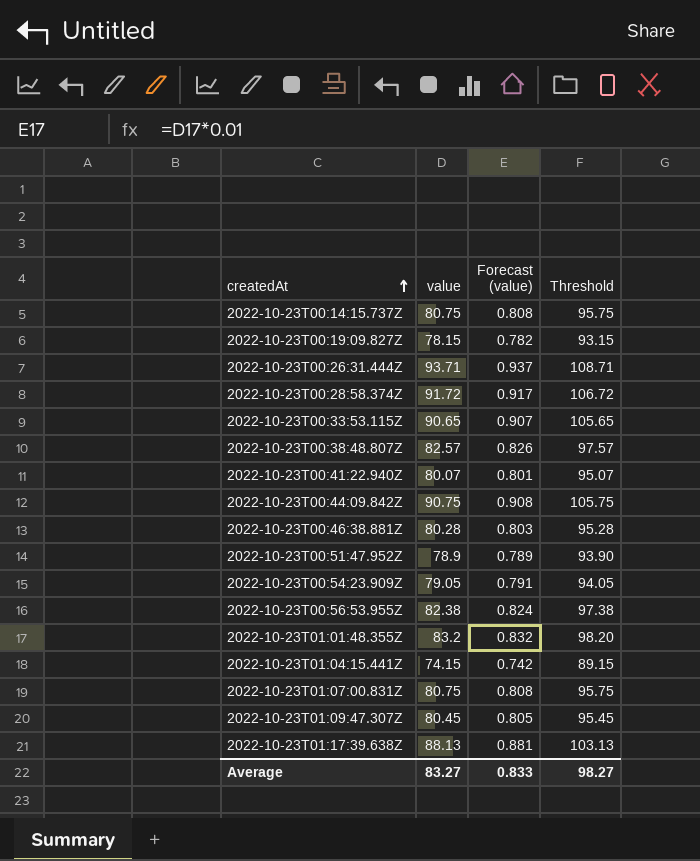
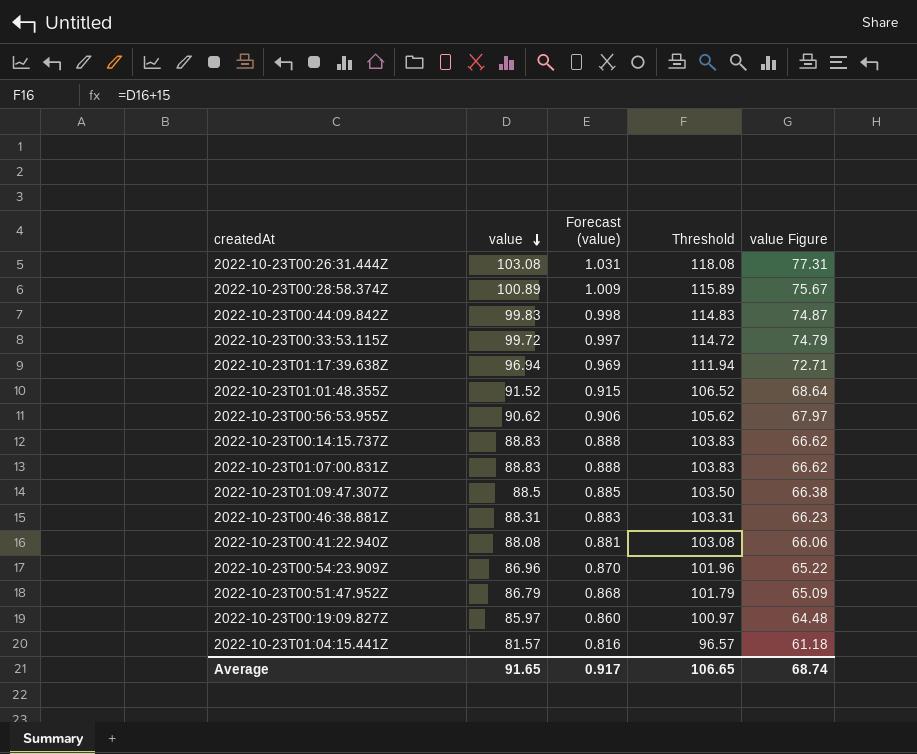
row order: createdAt ascending -> value descending
column value Figure | formula: none -> [value] * 0.75
row 2022-10-23T00:38:48.807Z: 82.57 | 0.826 | 97.57 -> none
2022-10-23T00:26:31.444Z | value: 93.71 -> 103.08
2022-10-23T00:26:31.444Z | Forecast (value): 0.937 -> 1.031
2022-10-23T00:26:31.444Z | Threshold: 108.71 -> 118.08
2022-10-23T00:28:58.374Z | value: 91.72 -> 100.89
2022-10-23T00:28:58.374Z | Forecast (value): 0.917 -> 1.009
2022-10-23T00:28:58.374Z | Threshold: 106.72 -> 115.89
2022-10-23T00:44:09.842Z | value: 90.75 -> 99.83
2022-10-23T00:44:09.842Z | Forecast (value): 0.908 -> 0.998
2022-10-23T00:44:09.842Z | Threshold: 105.75 -> 114.83
2022-10-23T00:33:53.115Z | value: 90.65 -> 99.72
2022-10-23T00:33:53.115Z | Forecast (value): 0.907 -> 0.997
2022-10-23T00:33:53.115Z | Threshold: 105.65 -> 114.72
2022-10-23T01:17:39.638Z | value: 88.13 -> 96.94
2022-10-23T01:17:39.638Z | Forecast (value): 0.881 -> 0.969
2022-10-23T01:17:39.638Z | Threshold: 103.13 -> 111.94
2022-10-23T01:01:48.355Z | value: 83.2 -> 91.52
2022-10-23T01:01:48.355Z | Forecast (value): 0.832 -> 0.915
2022-10-23T01:01:48.355Z | Threshold: 98.20 -> 106.52
2022-10-23T00:56:53.955Z | value: 82.38 -> 90.62
2022-10-23T00:56:53.955Z | Forecast (value): 0.824 -> 0.906
2022-10-23T00:56:53.955Z | Threshold: 97.38 -> 105.62
2022-10-23T00:14:15.737Z | value: 80.75 -> 88.83
2022-10-23T00:14:15.737Z | Forecast (value): 0.808 -> 0.888
2022-10-23T00:14:15.737Z | Threshold: 95.75 -> 103.83
2022-10-23T01:07:00.831Z | value: 80.75 -> 88.83
2022-10-23T01:07:00.831Z | Forecast (value): 0.808 -> 0.888
2022-10-23T01:07:00.831Z | Threshold: 95.75 -> 103.83
2022-10-23T01:09:47.307Z | value: 80.45 -> 88.5
2022-10-23T01:09:47.307Z | Forecast (value): 0.805 -> 0.885
2022-10-23T01:09:47.307Z | Threshold: 95.45 -> 103.50
2022-10-23T00:46:38.881Z | value: 80.28 -> 88.31
2022-10-23T00:46:38.881Z | Forecast (value): 0.803 -> 0.883
2022-10-23T00:46:38.881Z | Threshold: 95.28 -> 103.31
2022-10-23T00:41:22.940Z | value: 80.07 -> 88.08
2022-10-23T00:41:22.940Z | Forecast (value): 0.801 -> 0.881
2022-10-23T00:41:22.940Z | Threshold: 95.07 -> 103.08
2022-10-23T00:54:23.909Z | value: 79.05 -> 86.96
2022-10-23T00:54:23.909Z | Forecast (value): 0.791 -> 0.870
2022-10-23T00:54:23.909Z | Threshold: 94.05 -> 101.96
2022-10-23T00:51:47.952Z | value: 78.9 -> 86.79
2022-10-23T00:51:47.952Z | Forecast (value): 0.789 -> 0.868
2022-10-23T00:51:47.952Z | Threshold: 93.90 -> 101.79
2022-10-23T00:19:09.827Z | value: 78.15 -> 85.97
2022-10-23T00:19:09.827Z | Forecast (value): 0.782 -> 0.860
2022-10-23T00:19:09.827Z | Threshold: 93.15 -> 100.97
2022-10-23T01:04:15.441Z | value: 74.15 -> 81.57
2022-10-23T01:04:15.441Z | Forecast (value): 0.742 -> 0.816
2022-10-23T01:04:15.441Z | Threshold: 89.15 -> 96.57
Average | value: 83.27 -> 91.65
Average | Forecast (value): 0.833 -> 0.917
Average | Threshold: 98.27 -> 106.65

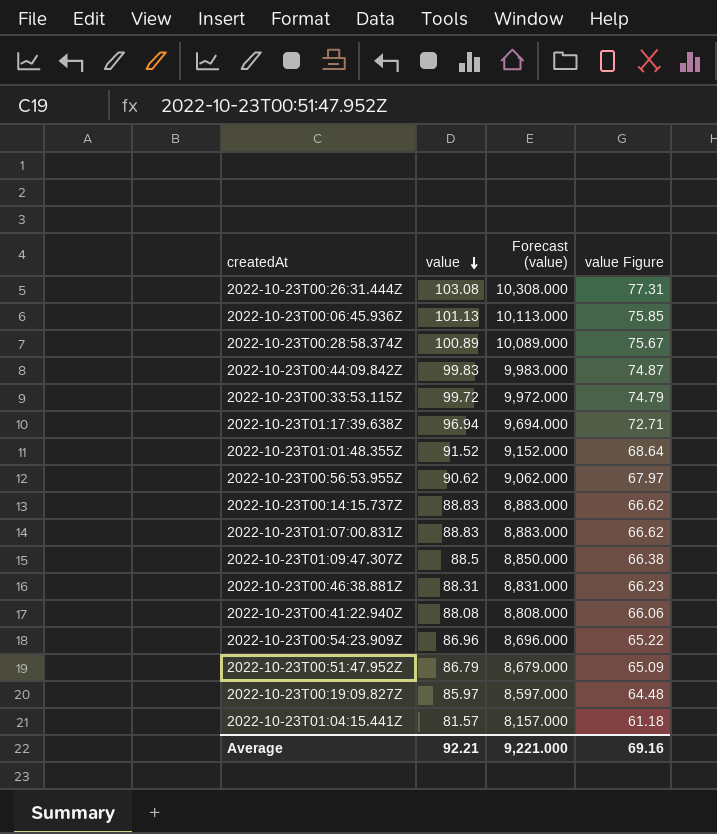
column Threshold | formula: [value] + 15 -> none
column Forecast (value) | formula: [value] * 0.01 -> [value] * 100
row 2022-10-23T00:06:45.936Z: none -> 101.13 | 10,113.000 | 75.85
Average | value: 91.65 -> 92.21
Average | Forecast (value): 0.917 -> 9,221.000
Average | value Figure: 68.74 -> 69.16

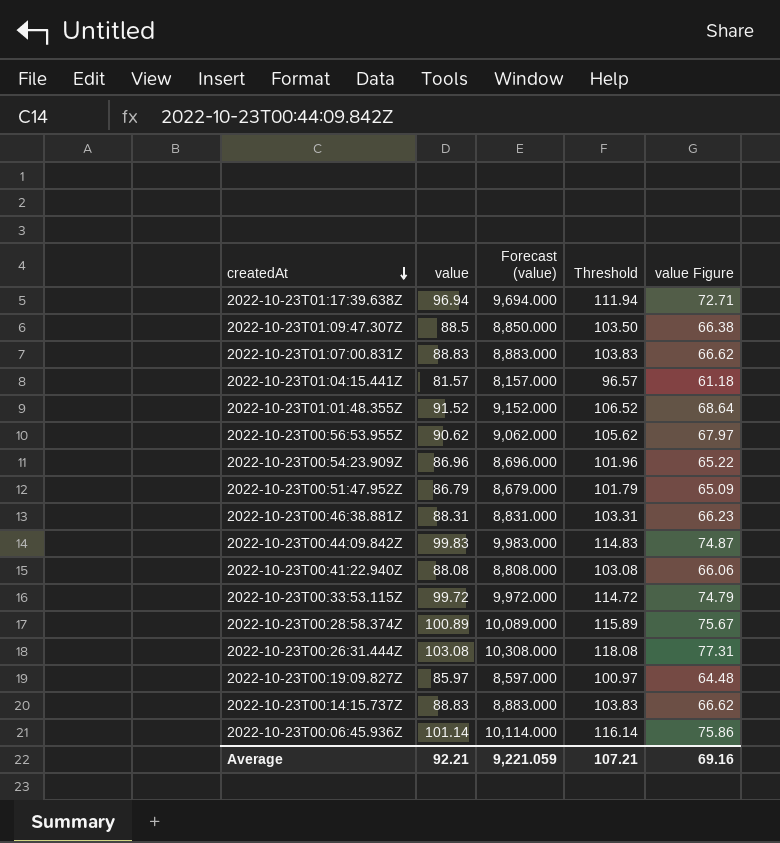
row order: value descending -> createdAt descending
column Threshold | formula: none -> [value] + 15
2022-10-23T00:06:45.936Z | value: 101.13 -> 101.14
2022-10-23T00:06:45.936Z | Forecast (value): 10,113.000 -> 10,114.000
2022-10-23T00:06:45.936Z | value Figure: 75.85 -> 75.86
Average | Forecast (value): 9,221.000 -> 9,221.059

